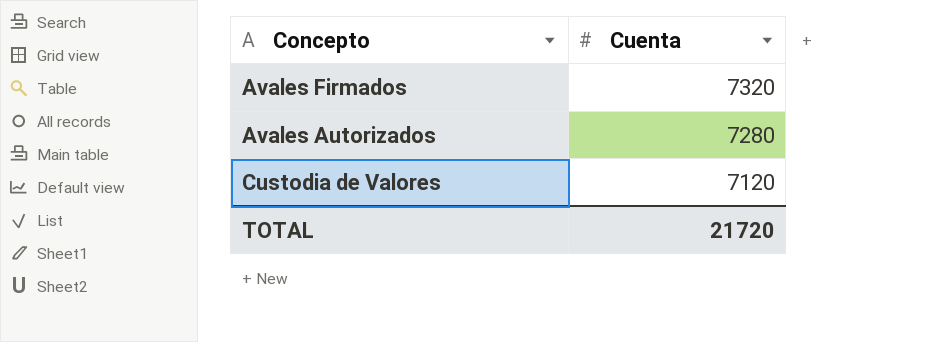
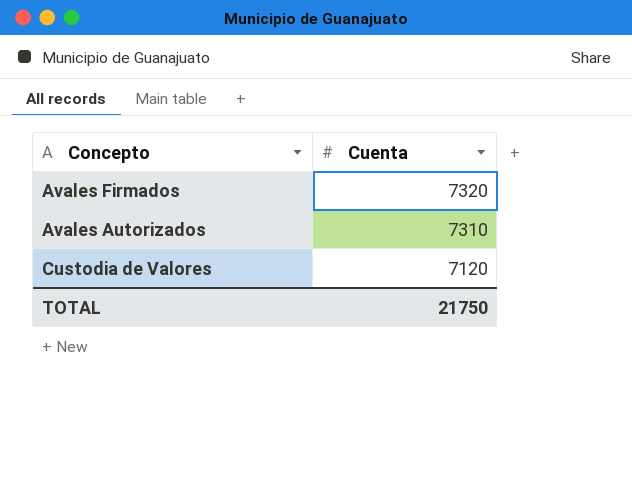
Avales Autorizados | Cuenta: 7280 -> 7310
TOTAL | Cuenta: 21720 -> 21750

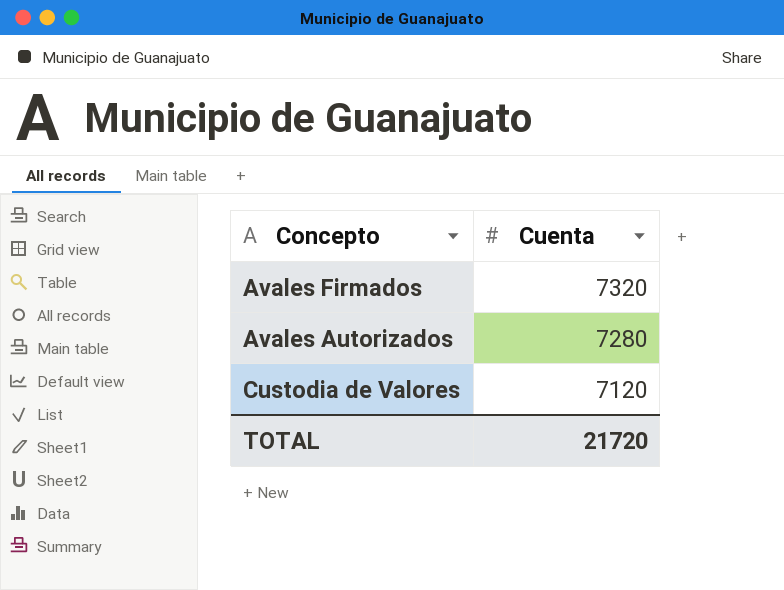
Avales Autorizados | Cuenta: 7310 -> 7280
TOTAL | Cuenta: 21750 -> 21720

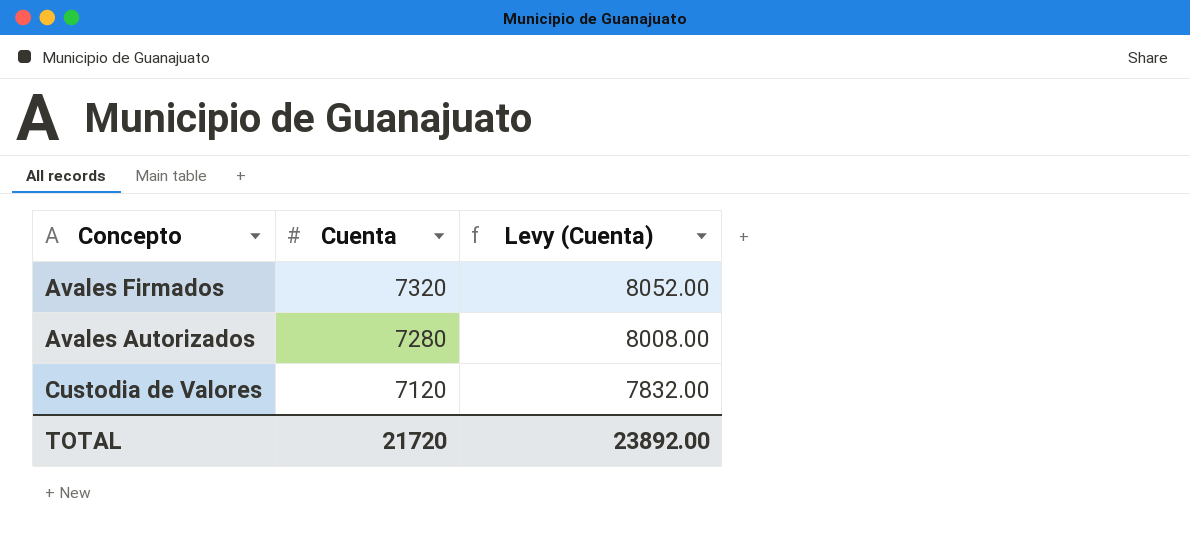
column Levy (Cuenta) | formula: none -> [Cuenta] * 1.1

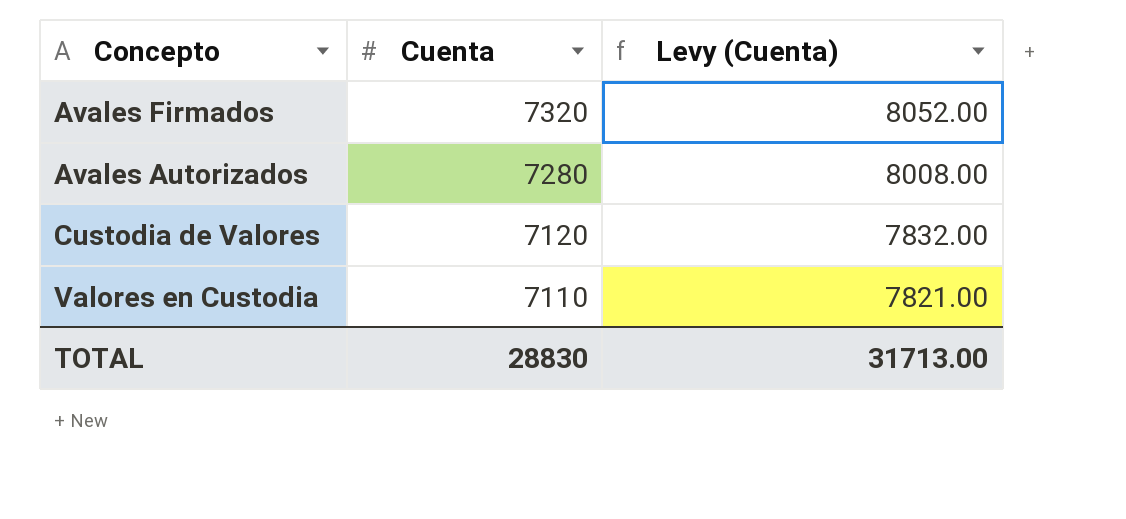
row Valores en Custodia: none -> 7110 | 7821.00
TOTAL | Cuenta: 21720 -> 28830
TOTAL | Levy (Cuenta): 23892.00 -> 31713.00

